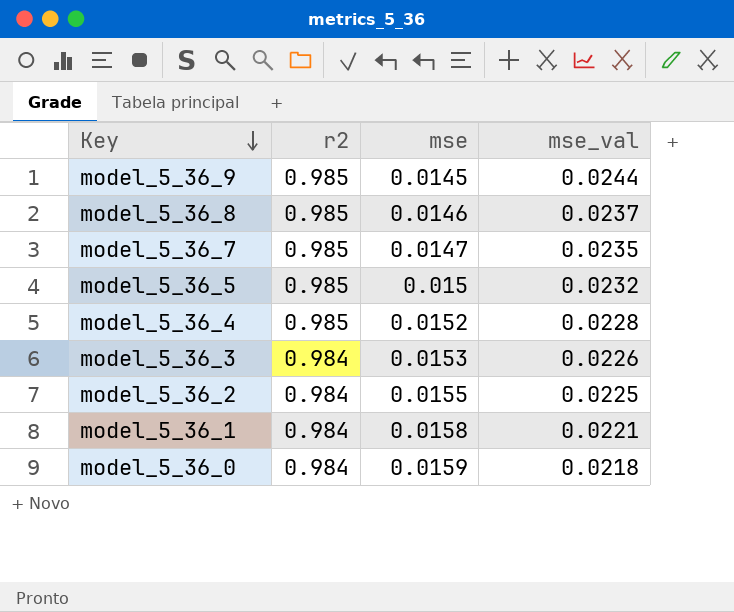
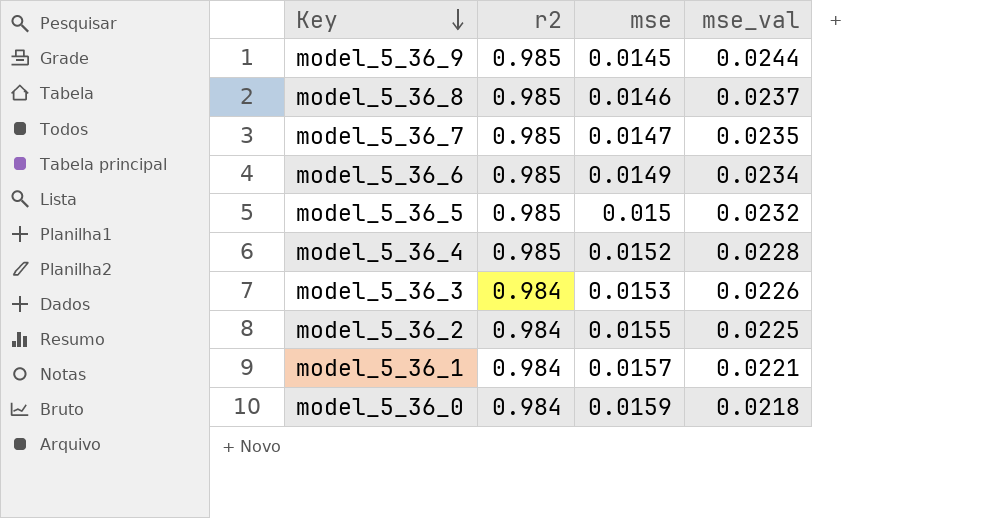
row model_5_36_6: none -> 0.985 | 0.0149 | 0.0234
model_5_36_1 | mse: 0.0158 -> 0.0157

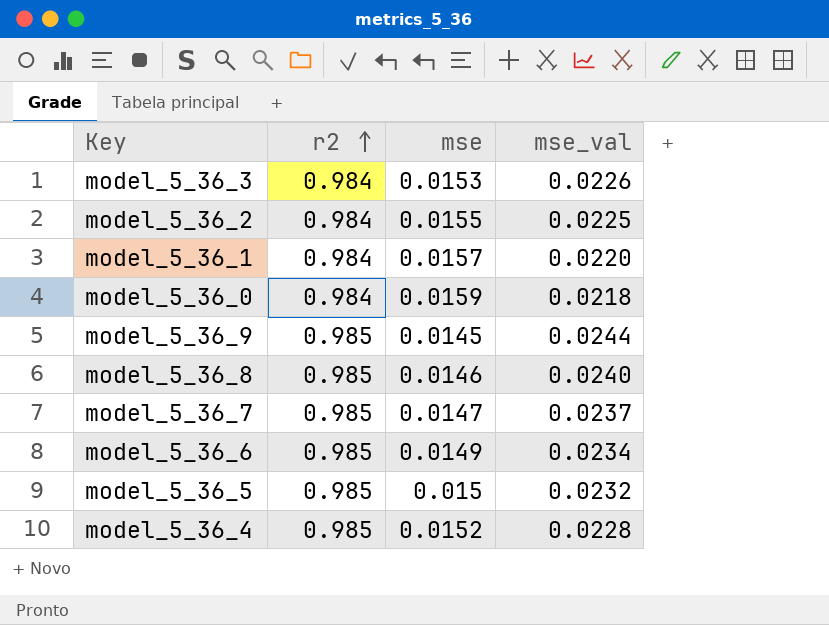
row order: Key descending -> r2 ascending
model_5_36_1 | mse_val: 0.0221 -> 0.0220
model_5_36_8 | mse_val: 0.0237 -> 0.0240
model_5_36_7 | mse_val: 0.0235 -> 0.0237

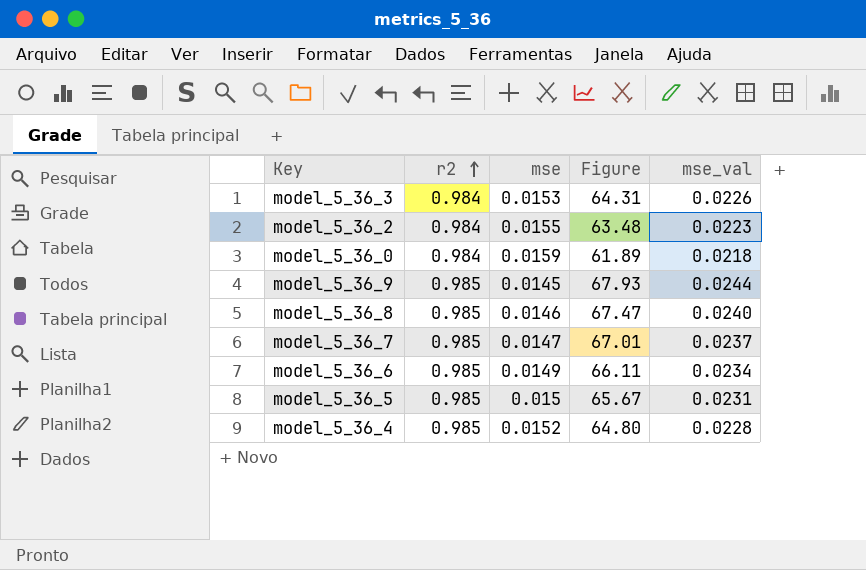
column Figure | formula: none -> [r2] / [mse]
row model_5_36_1: 0.984 | 0.0157 | 0.0220 -> none
model_5_36_2 | mse_val: 0.0225 -> 0.0223
model_5_36_5 | mse_val: 0.0232 -> 0.0231

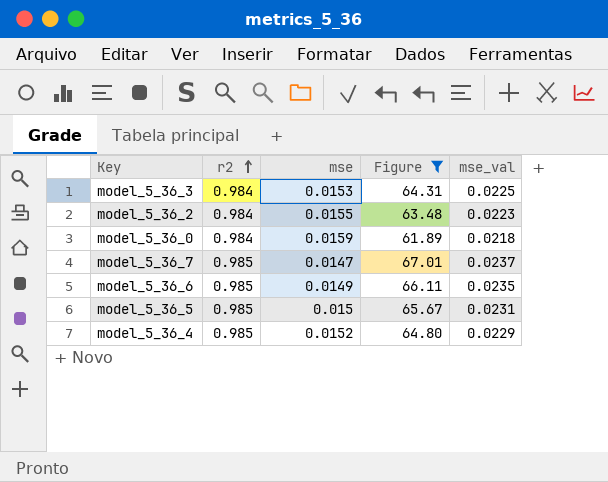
filter: none -> Figure <= 67.01
model_5_36_3 | mse_val: 0.0226 -> 0.0225
model_5_36_6 | mse_val: 0.0234 -> 0.0235
model_5_36_4 | mse_val: 0.0228 -> 0.0229

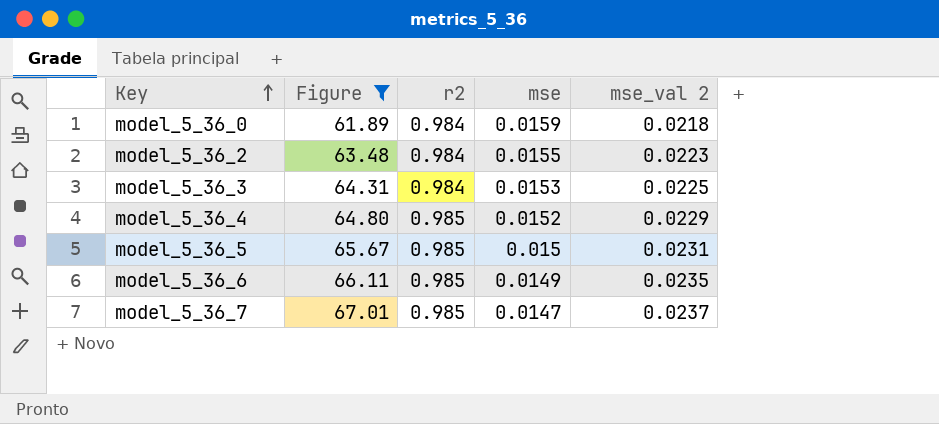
row order: r2 ascending -> Key ascending
column Figure | position: 4 -> 2
column name: mse_val -> mse_val 2

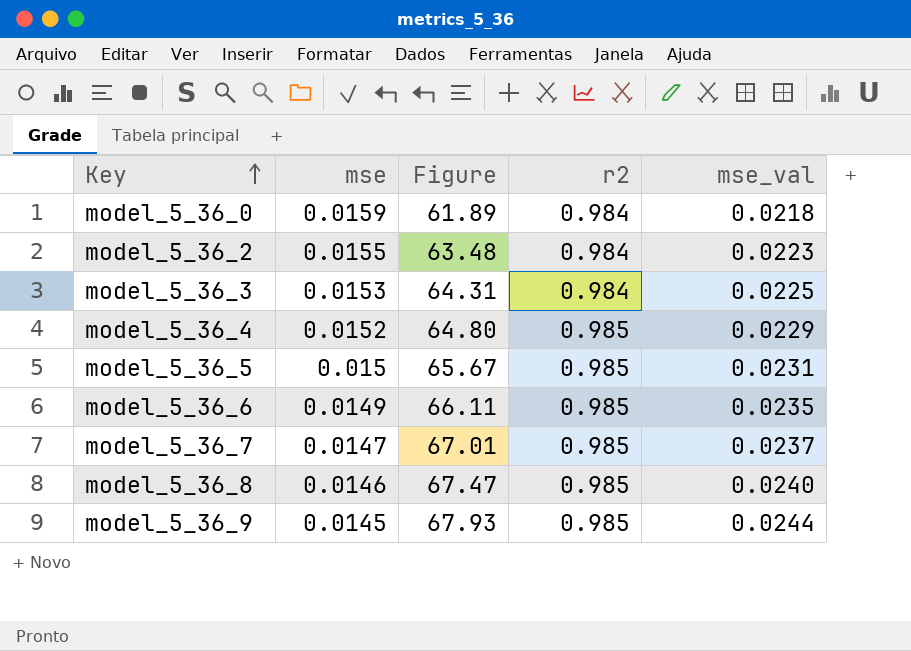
filter: Figure <= 67.01 -> none
column mse | position: 4 -> 2
column name: mse_val 2 -> mse_val

